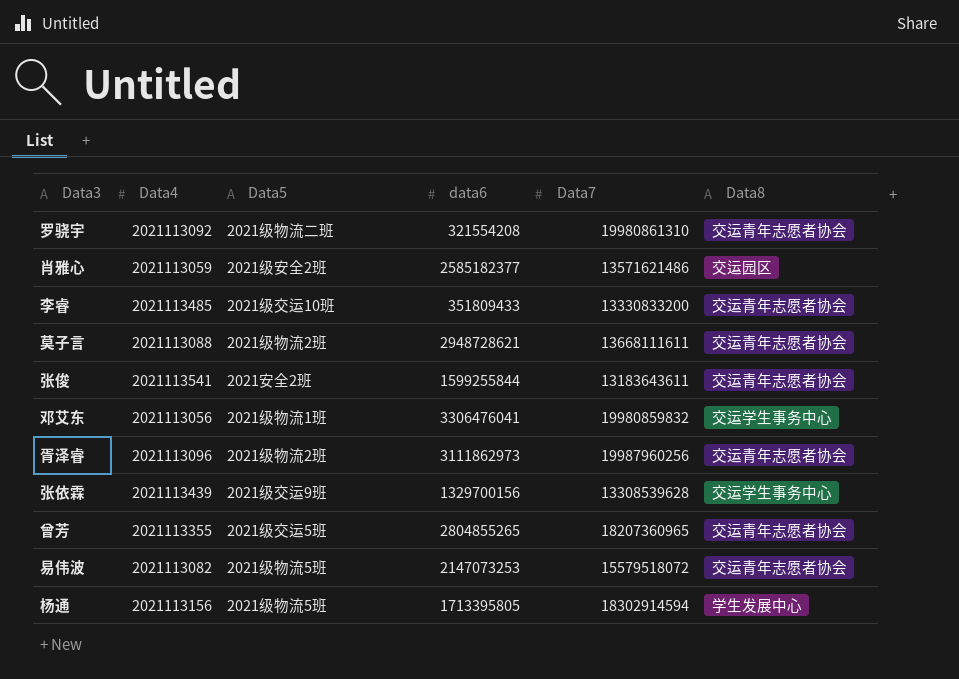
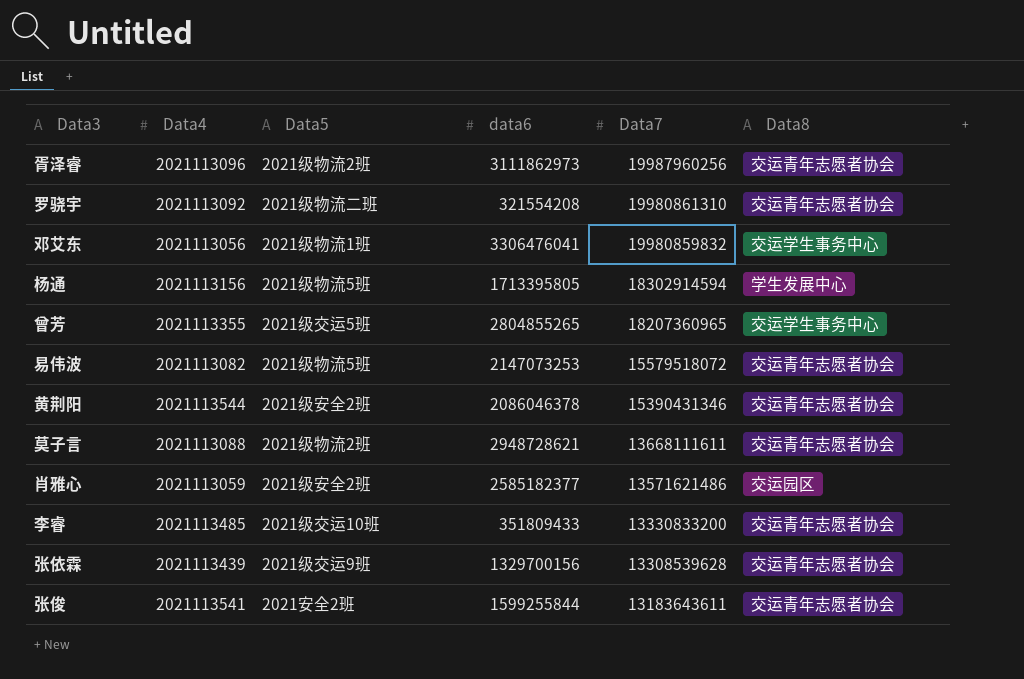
row order: none -> Data7 descending
曾芳 | Data8: 交运青年志愿者协会 -> 交运学生事务中心
row 黄荆阳: none -> 2021113544 | 2021级安全2班 | 2086046378 | 15390431346 | 交运青年志愿者协会
张依霖 | Data8: 交运学生事务中心 -> 交运青年志愿者协会

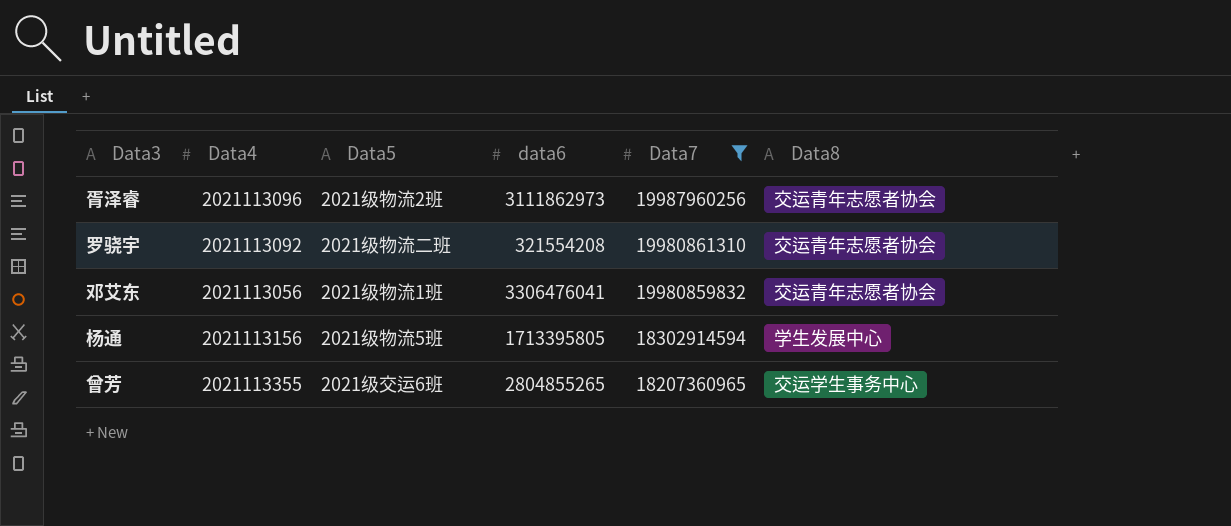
filter: none -> Data7 >= 18207360965
邓艾东 | Data8: 交运学生事务中心 -> 交运青年志愿者协会
曾芳 | Data5: 2021级交运5班 -> 2021级交运6班

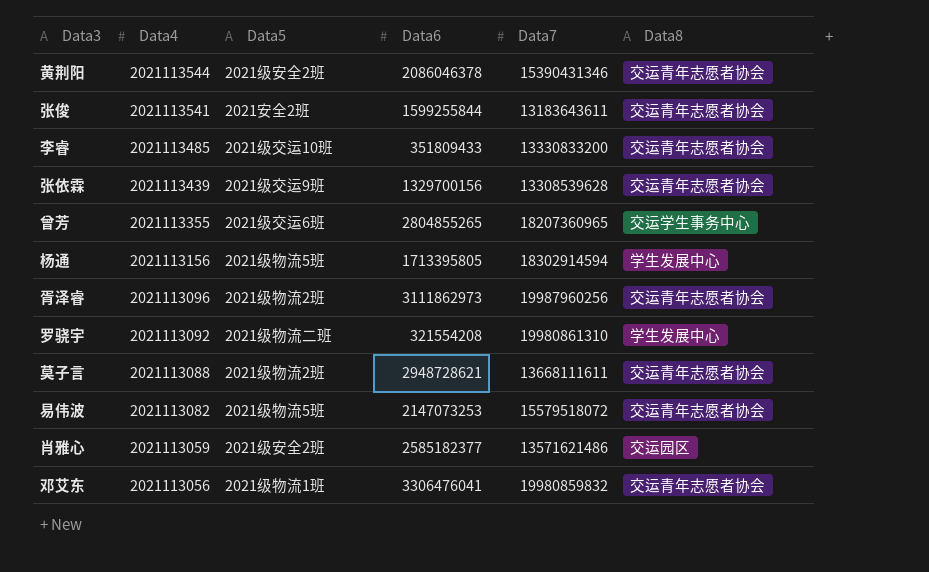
filter: Data7 >= 18207360965 -> none
row order: Data7 descending -> Data4 descending
column name: data6 -> Data6
罗骁宇 | Data8: 交运青年志愿者协会 -> 学生发展中心

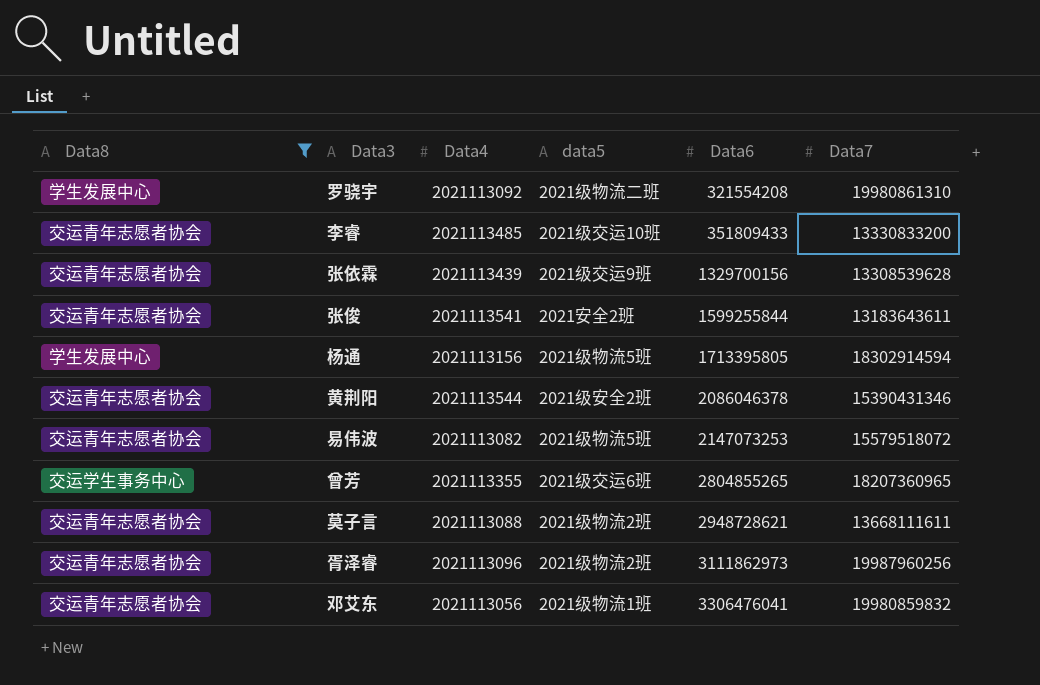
filter: none -> Data8 != 交运园区
row order: Data4 descending -> Data6 ascending
column Data8 | position: 6 -> 1
column name: Data5 -> data5

